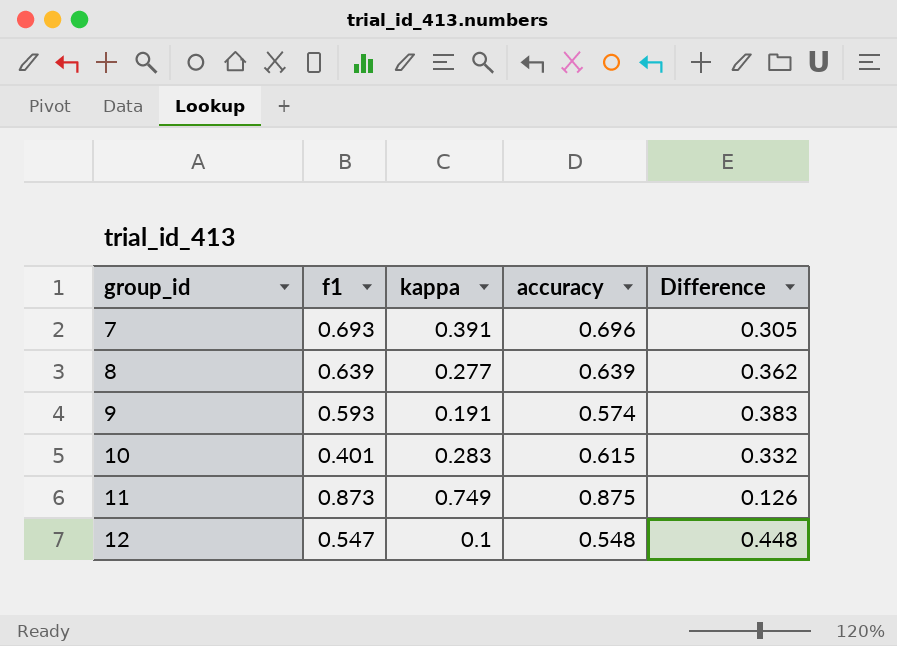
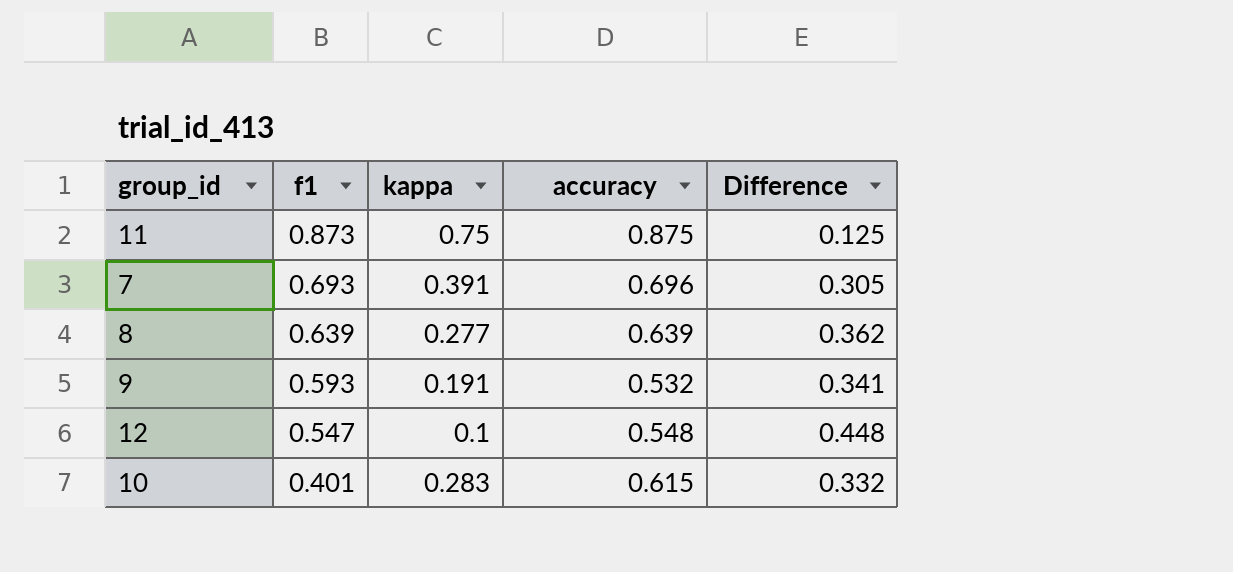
row order: group_id ascending -> f1 descending
11 | kappa: 0.749 -> 0.75
11 | Difference: 0.126 -> 0.125
9 | accuracy: 0.574 -> 0.532
9 | Difference: 0.383 -> 0.341

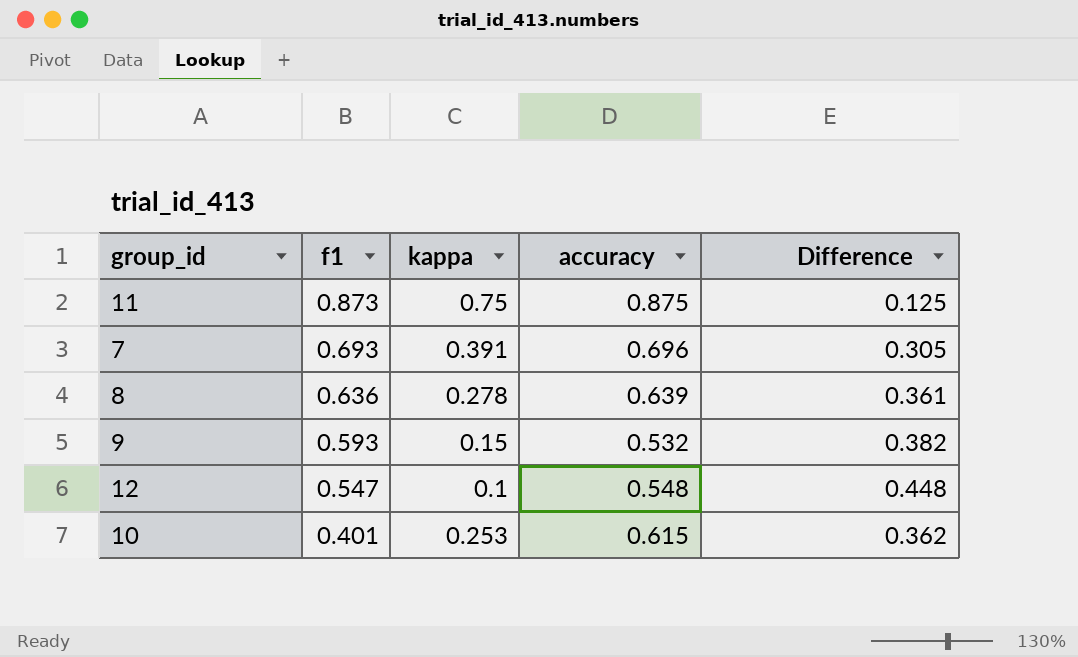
8 | f1: 0.639 -> 0.636
8 | kappa: 0.277 -> 0.278
8 | Difference: 0.362 -> 0.361
9 | kappa: 0.191 -> 0.15
9 | Difference: 0.341 -> 0.382
10 | kappa: 0.283 -> 0.253
10 | Difference: 0.332 -> 0.362

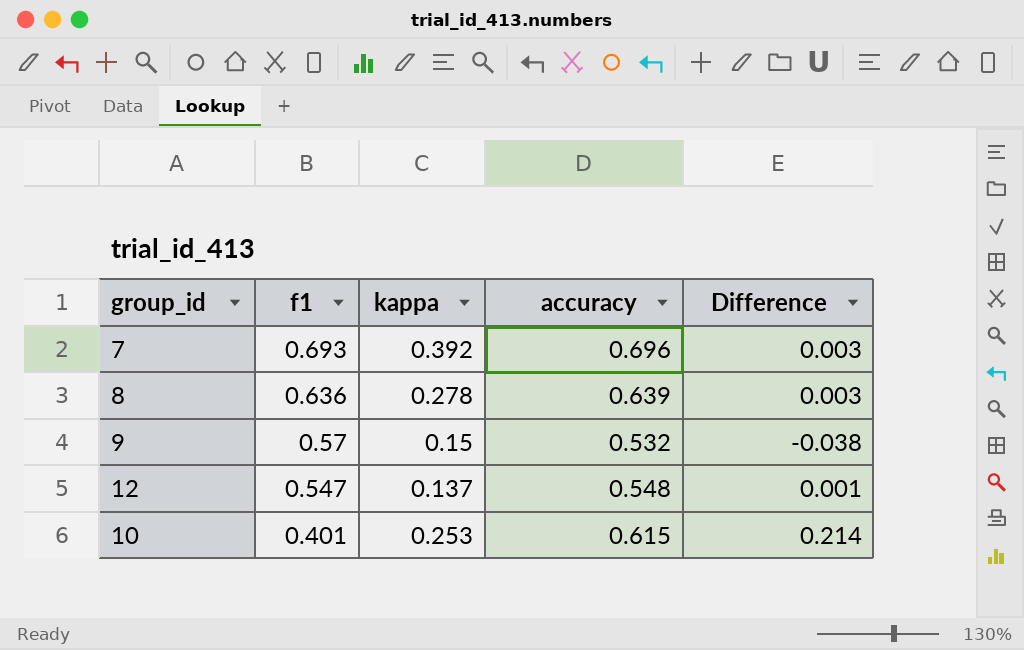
column Difference | formula: [accuracy] - [kappa] -> [accuracy] - [f1]
row 11: 0.873 | 0.75 | 0.875 | 0.125 -> none
7 | kappa: 0.391 -> 0.392
9 | f1: 0.593 -> 0.57
12 | kappa: 0.1 -> 0.137

